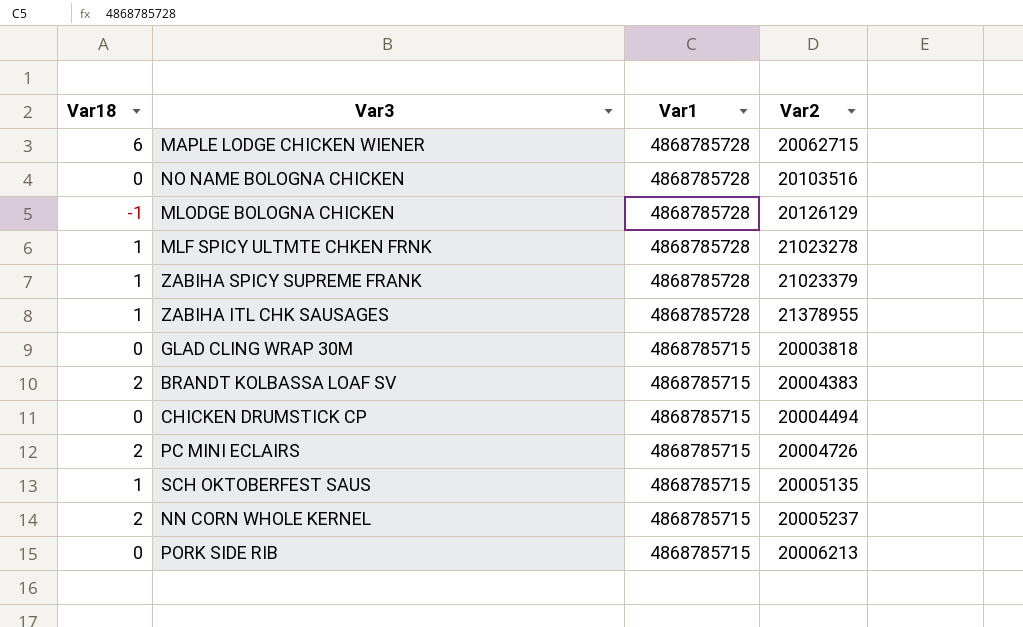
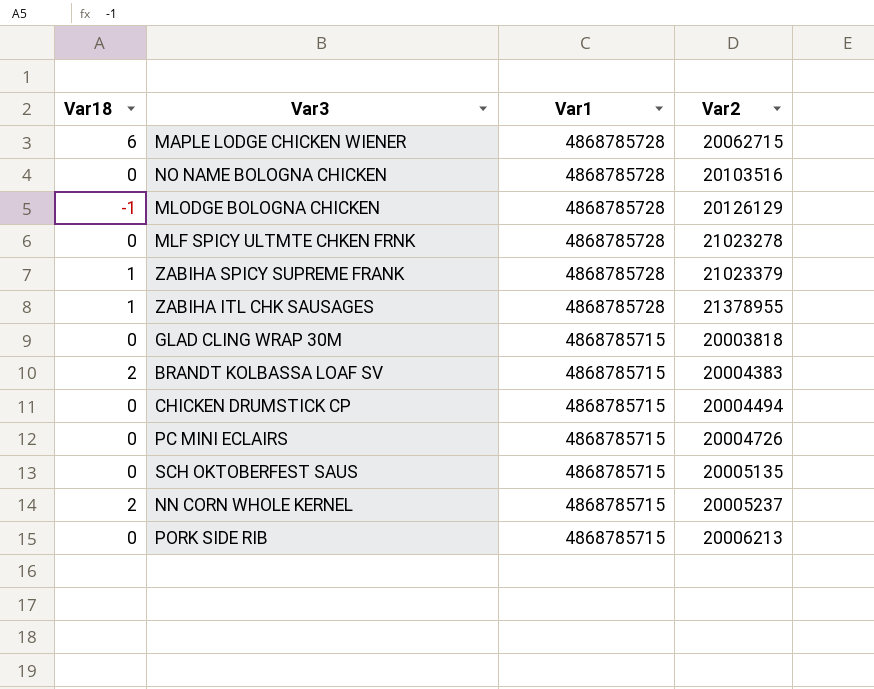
MLF SPICY ULTMTE CHKEN FRNK | Var18: 1 -> 0
PC MINI ECLAIRS | Var18: 2 -> 0
SCH OKTOBERFEST SAUS | Var18: 1 -> 0

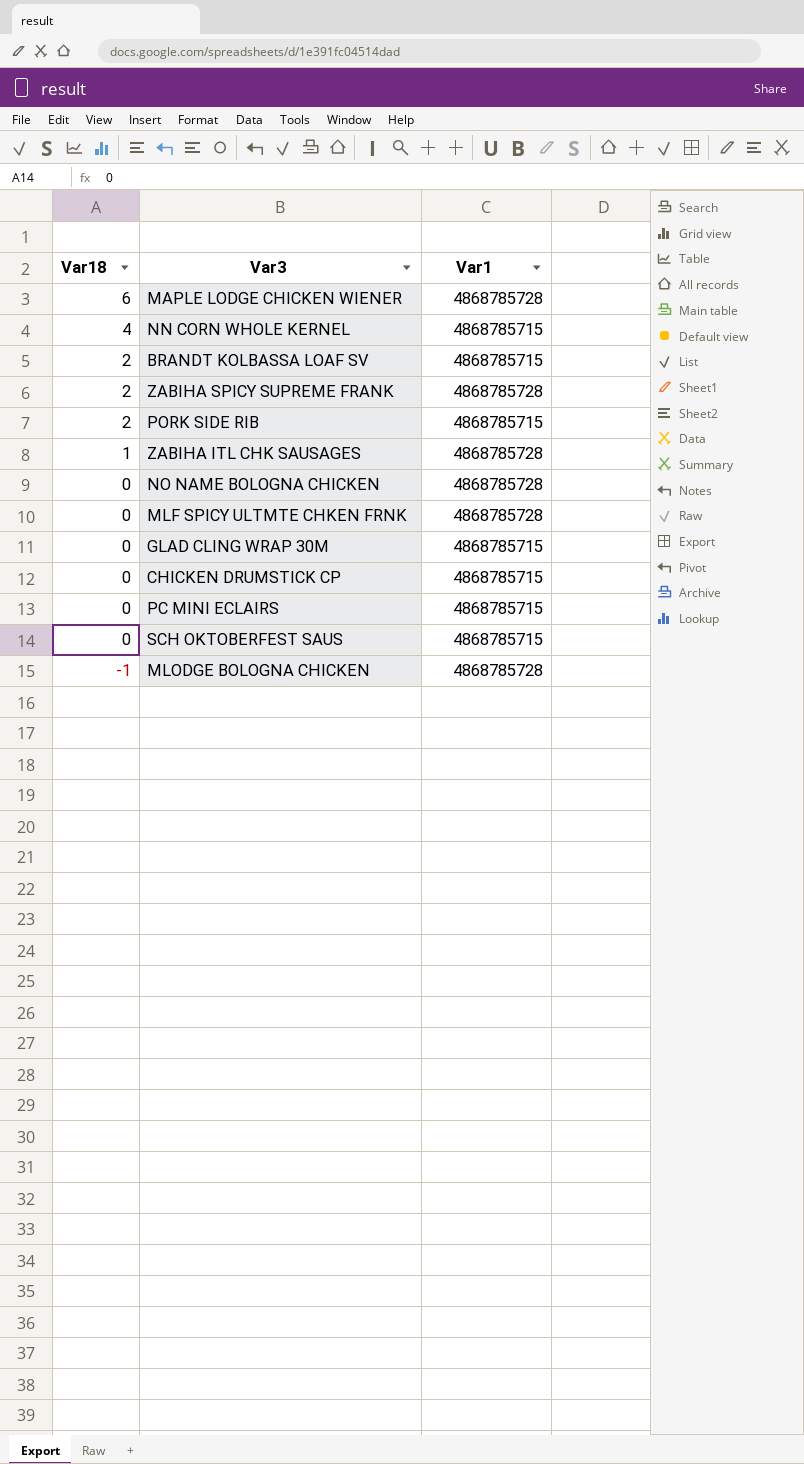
row order: Var1 descending -> Var18 descending
column Var2 | position: 4 -> none
NN CORN WHOLE KERNEL | Var18: 2 -> 4
ZABIHA SPICY SUPREME FRANK | Var18: 1 -> 2
PORK SIDE RIB | Var18: 0 -> 2

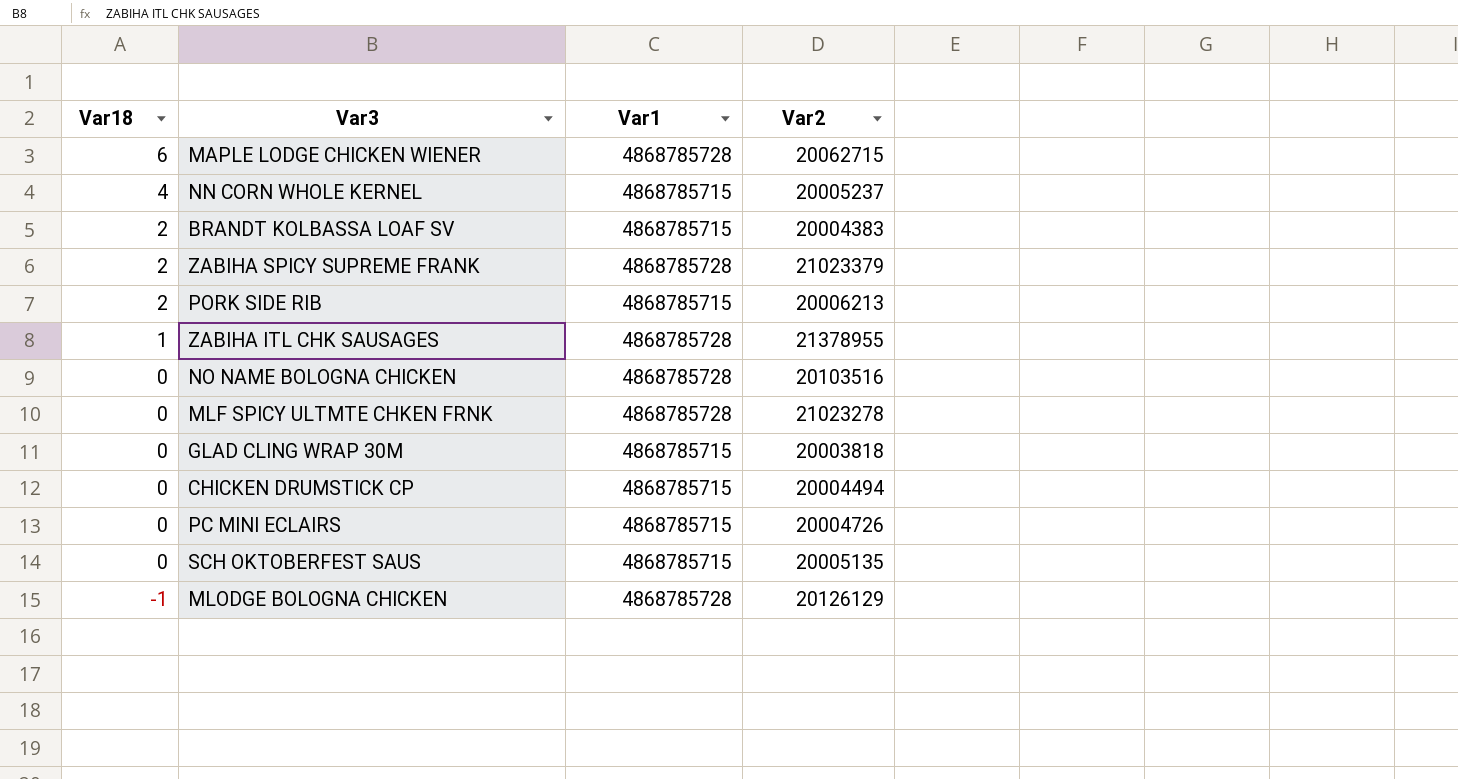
column Var2 | position: none -> 4

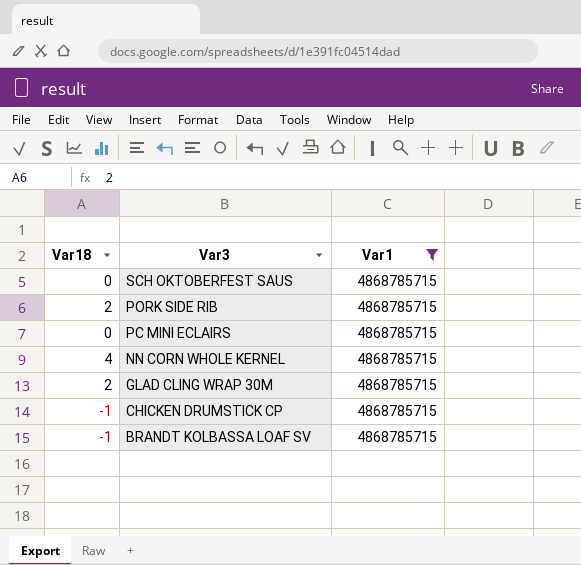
filter: none -> Var1 = 4868785715
row order: Var18 descending -> Var3 descending
column Var2 | position: 4 -> none
GLAD CLING WRAP 30M | Var18: 0 -> 2
CHICKEN DRUMSTICK CP | Var18: 0 -> -1
BRANDT KOLBASSA LOAF SV | Var18: 2 -> -1

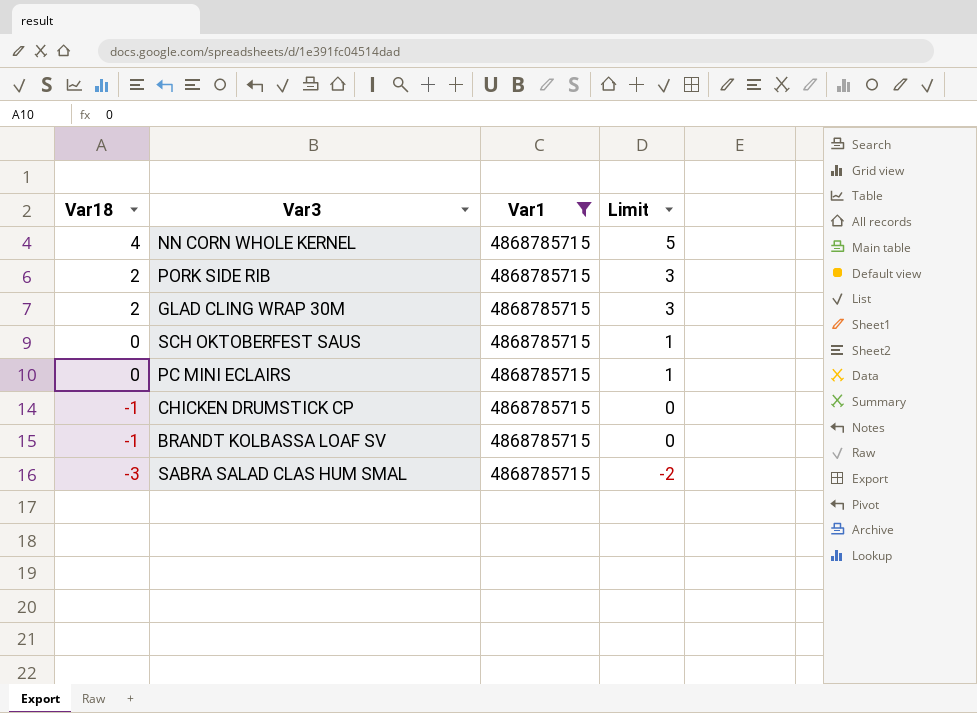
row order: Var3 descending -> Var18 descending
column Limit | formula: none -> [Var18] + 1
row SABRA SALAD CLAS HUM SMAL: none -> -3 | 4868785715 | -2

